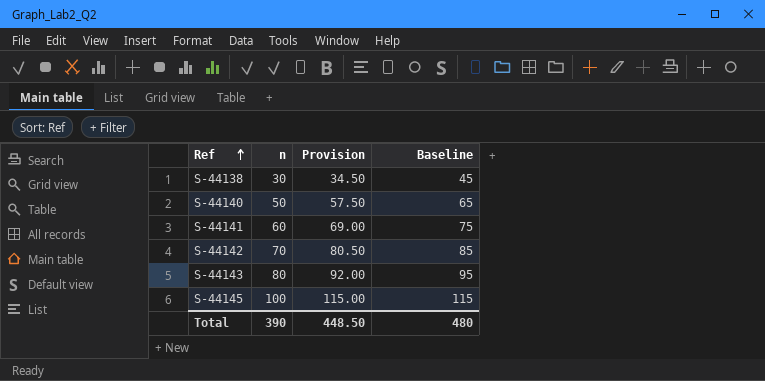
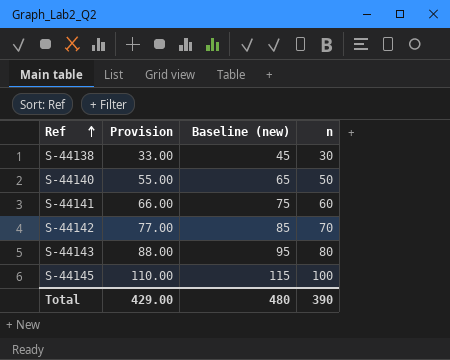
column Provision | formula: [n] * 1.15 -> [n] * 1.1
column name: Baseline -> Baseline (new)
column n | position: 2 -> 4
Total | Provision: 448.50 -> 429.00

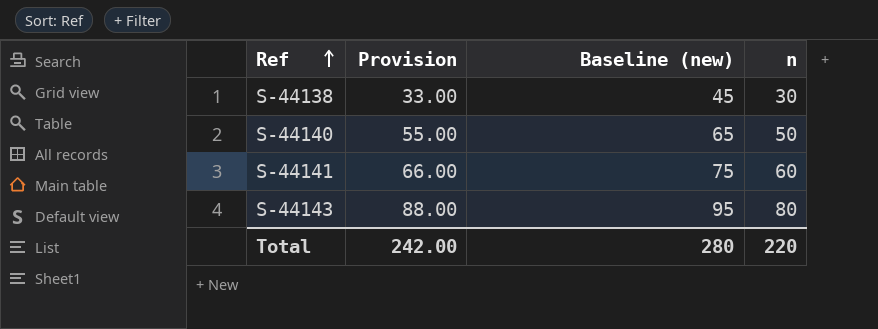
row S-44142: 77.00 | 85 | 70 -> none
row S-44145: 110.00 | 115 | 100 -> none
Total | Provision: 429.00 -> 242.00
Total | Baseline (new): 480 -> 280
Total | n: 390 -> 220

